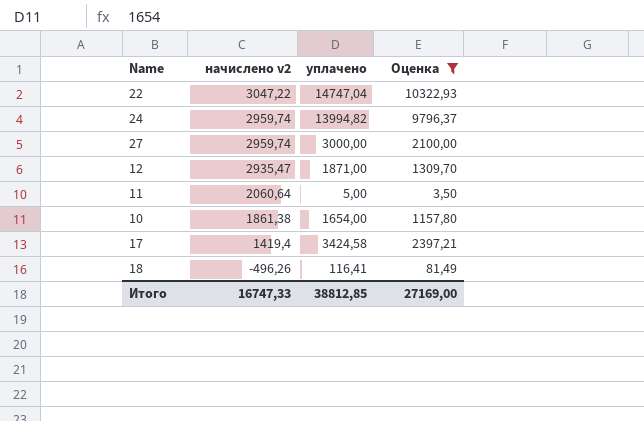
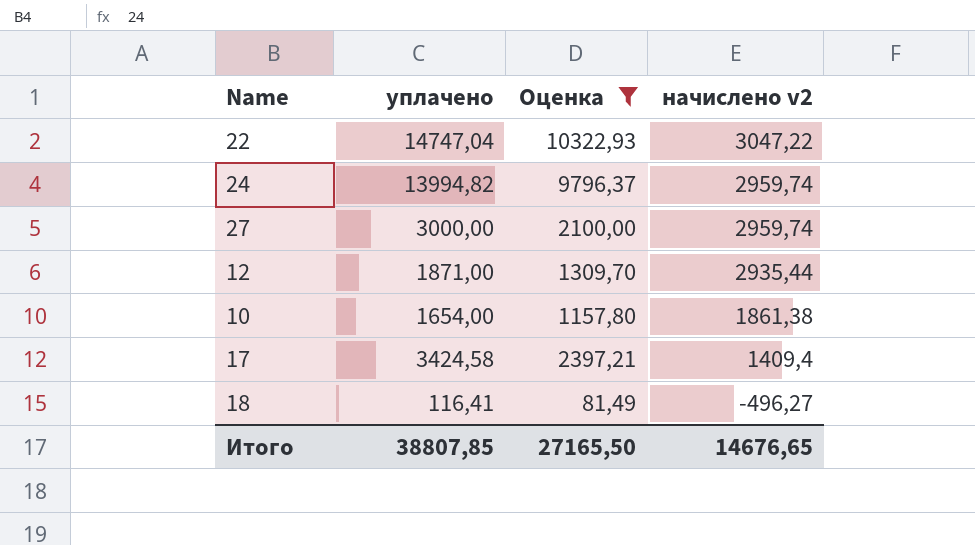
column начислено v2 | position: 2 -> 4
row 11: 2060,64 | 5,00 | 3,50 -> none
12 | начислено v2: 2935,47 -> 2935,44
17 | начислено v2: 1419,4 -> 1409,4
18 | начислено v2: -496,26 -> -496,27
Итого | уплачено: 38812,85 -> 38807,85
Итого | Оценка: 27169,00 -> 27165,50
Итого | начислено v2: 16747,33 -> 14676,65

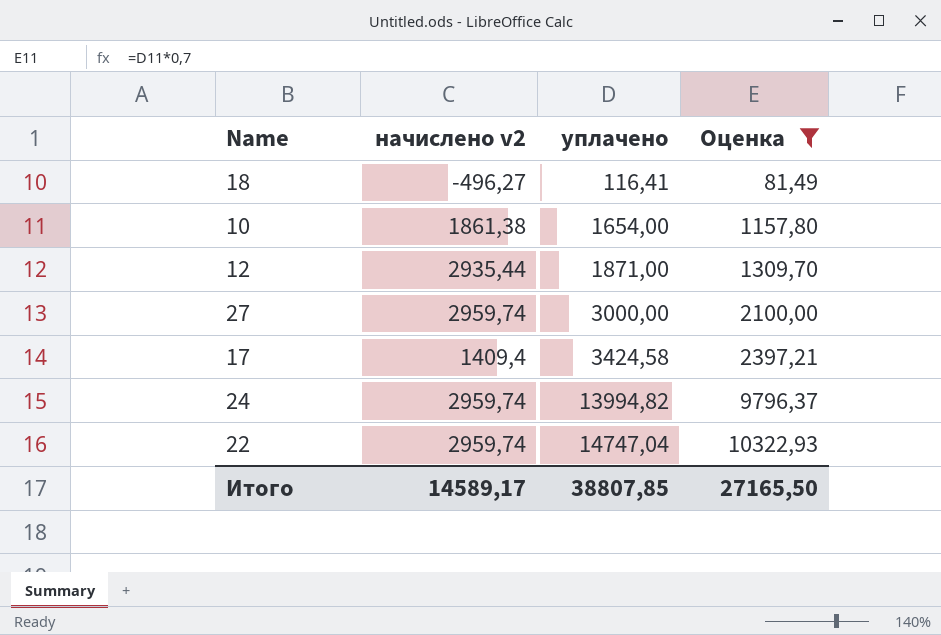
row order: начислено v2 descending -> уплачено ascending
column начислено v2 | position: 4 -> 2
22 | начислено v2: 3047,22 -> 2959,74
Итого | начислено v2: 14676,65 -> 14589,17

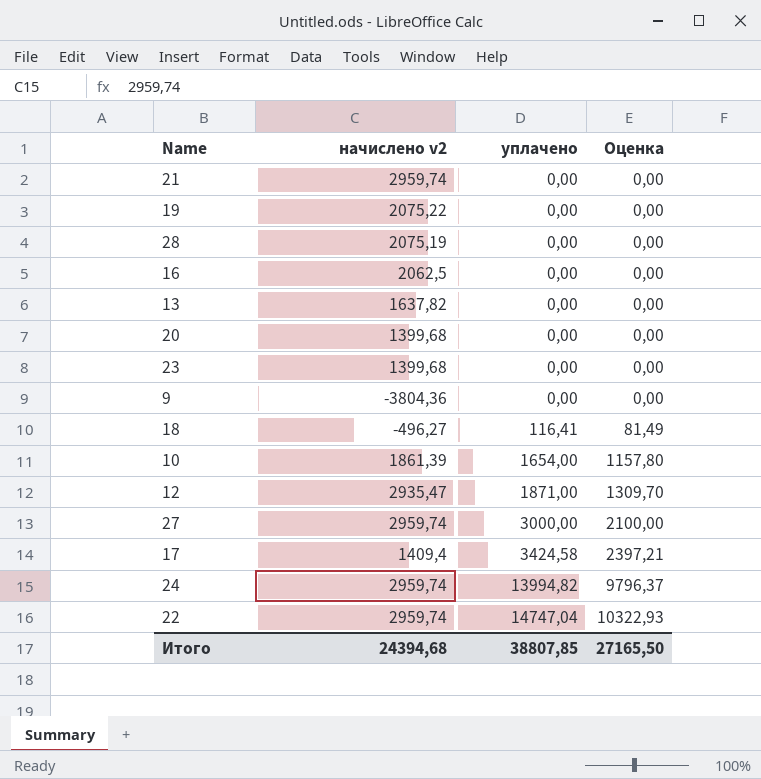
filter: Оценка != 0,00 -> none
10 | начислено v2: 1861,38 -> 1861,39
12 | начислено v2: 2935,44 -> 2935,47
Итого | начислено v2: 14589,17 -> 24394,68

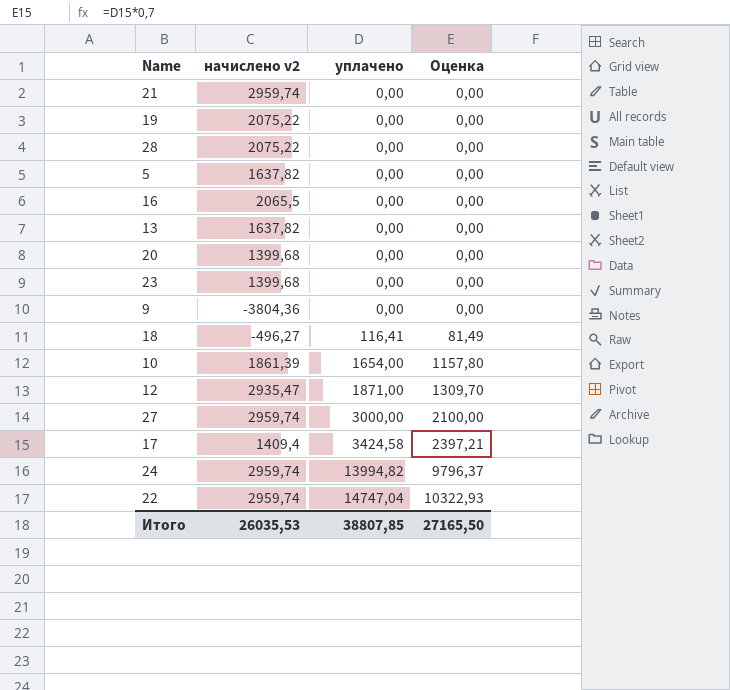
28 | начислено v2: 2075,19 -> 2075,22
row 5: none -> 1637,82 | 0,00 | 0,00
16 | начислено v2: 2062,5 -> 2065,5
Итого | начислено v2: 24394,68 -> 26035,53

